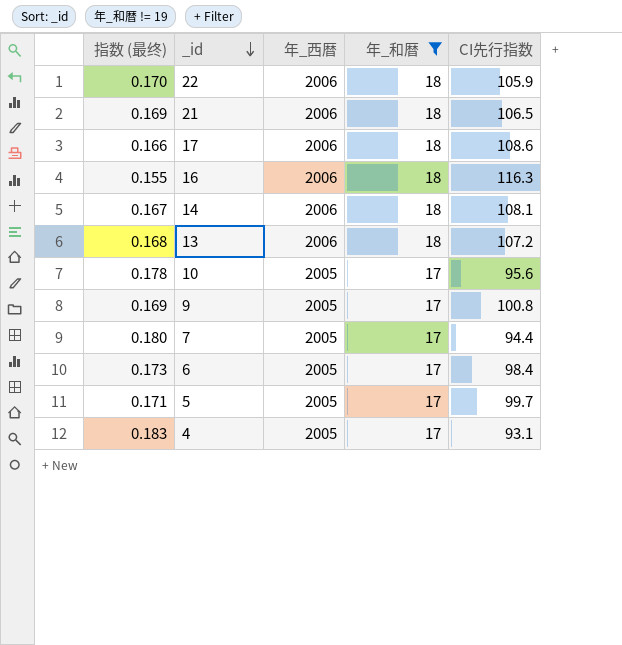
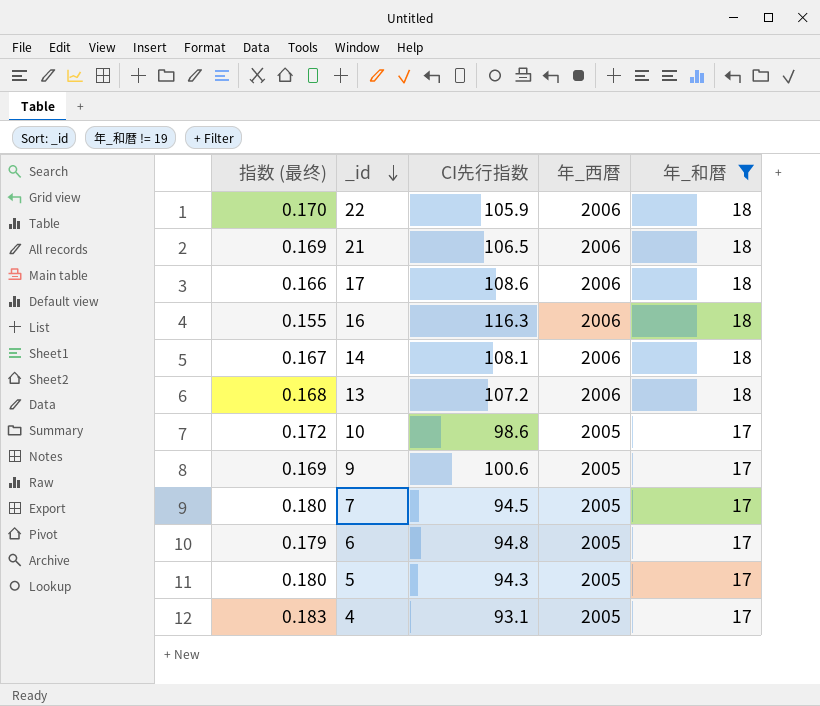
column CI先行指数 | position: 5 -> 3
10 | 指数 (最终): 0.178 -> 0.172
10 | CI先行指数: 95.6 -> 98.6
9 | CI先行指数: 100.8 -> 100.6
7 | CI先行指数: 94.4 -> 94.5
6 | 指数 (最终): 0.173 -> 0.179
6 | CI先行指数: 98.4 -> 94.8
5 | 指数 (最终): 0.171 -> 0.180
5 | CI先行指数: 99.7 -> 94.3

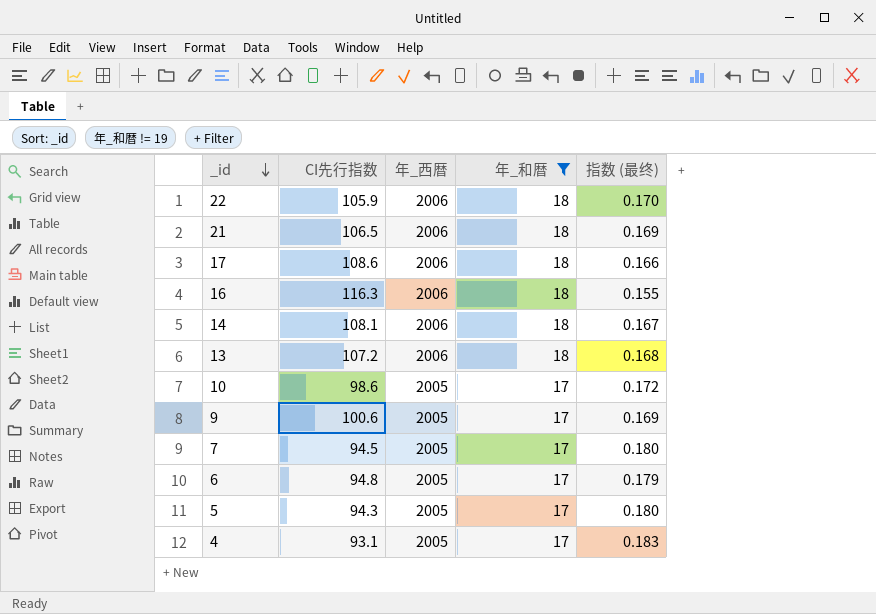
column 指数 (最终) | position: 1 -> 5

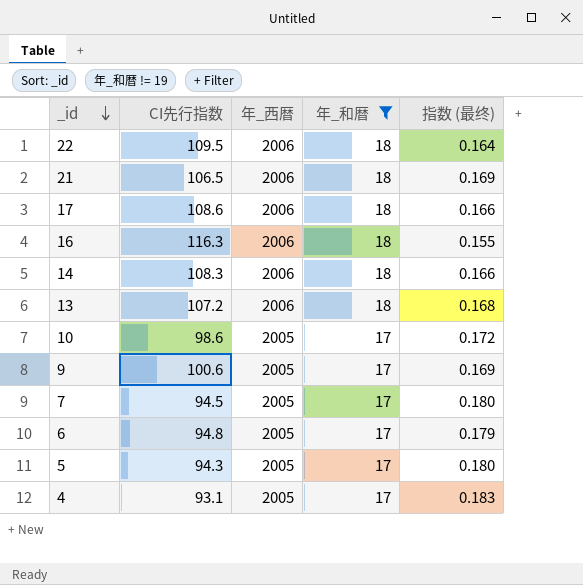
22 | CI先行指数: 105.9 -> 109.5
22 | 指数 (最终): 0.170 -> 0.164
14 | CI先行指数: 108.1 -> 108.3
14 | 指数 (最终): 0.167 -> 0.166

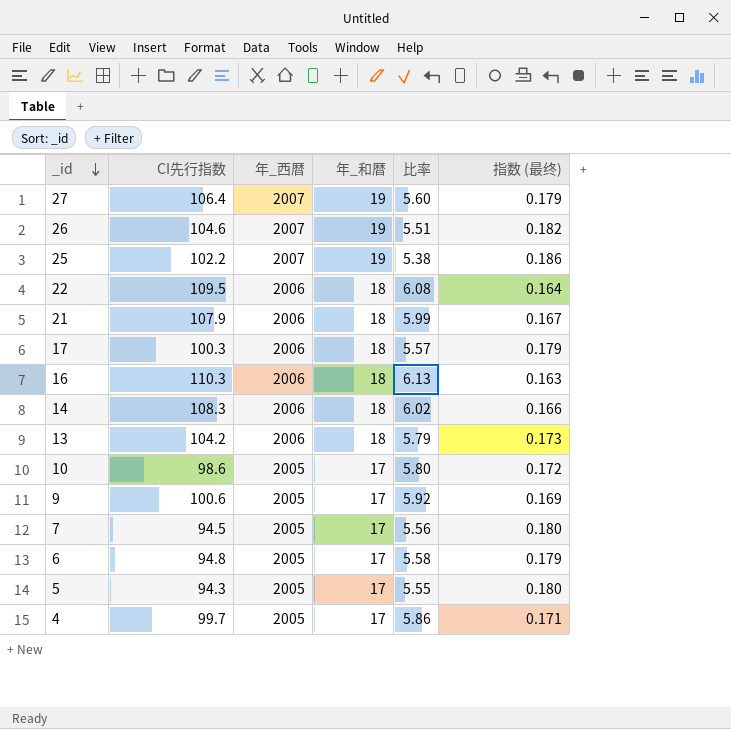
filter: 年_和暦 != 19 -> none
column 比率 | formula: none -> [CI先行指数] / [年_和暦]
21 | CI先行指数: 106.5 -> 107.9
21 | 指数 (最终): 0.169 -> 0.167
17 | CI先行指数: 108.6 -> 100.3
17 | 指数 (最终): 0.166 -> 0.179
16 | CI先行指数: 116.3 -> 110.3
16 | 指数 (最终): 0.155 -> 0.163
13 | CI先行指数: 107.2 -> 104.2
13 | 指数 (最终): 0.168 -> 0.173
4 | CI先行指数: 93.1 -> 99.7
4 | 指数 (最终): 0.183 -> 0.171

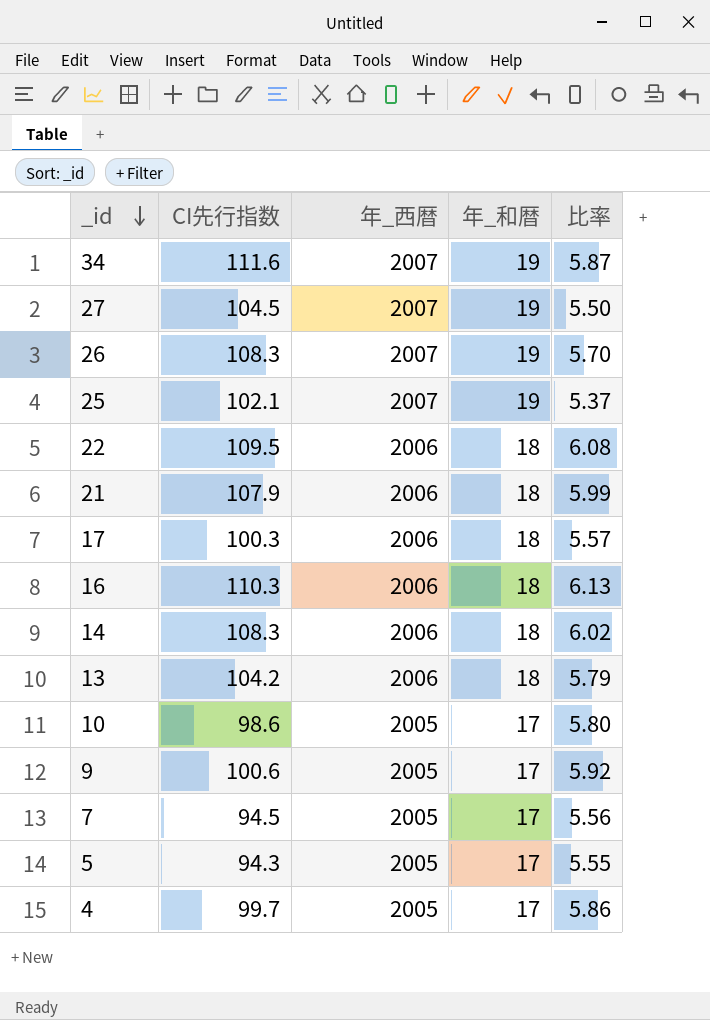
column 指数 (最终) | formula: [年_和暦] / [CI先行指数] -> none
row 6: 94.8 | 2005 | 17 | 5.58 | 0.179 -> none
row 34: none -> 111.6 | 2007 | 19 | 5.87
27 | CI先行指数: 106.4 -> 104.5
27 | 比率: 5.60 -> 5.50
26 | CI先行指数: 104.6 -> 108.3
26 | 比率: 5.51 -> 5.70
25 | CI先行指数: 102.2 -> 102.1
25 | 比率: 5.38 -> 5.37

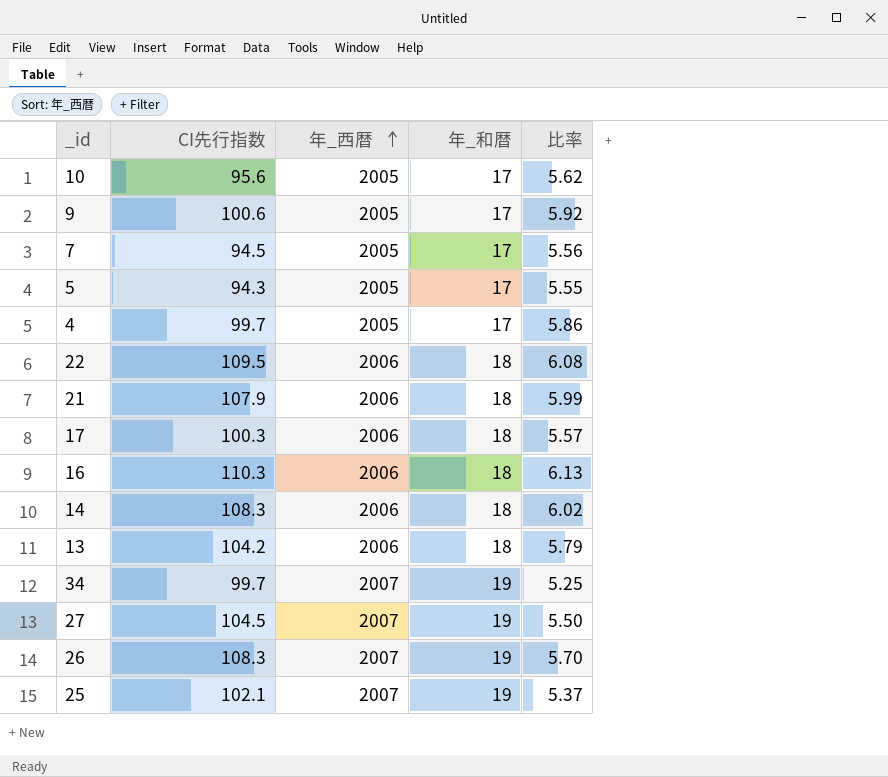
row order: _id descending -> 年_西暦 ascending
10 | CI先行指数: 98.6 -> 95.6
10 | 比率: 5.80 -> 5.62
34 | CI先行指数: 111.6 -> 99.7
34 | 比率: 5.87 -> 5.25

